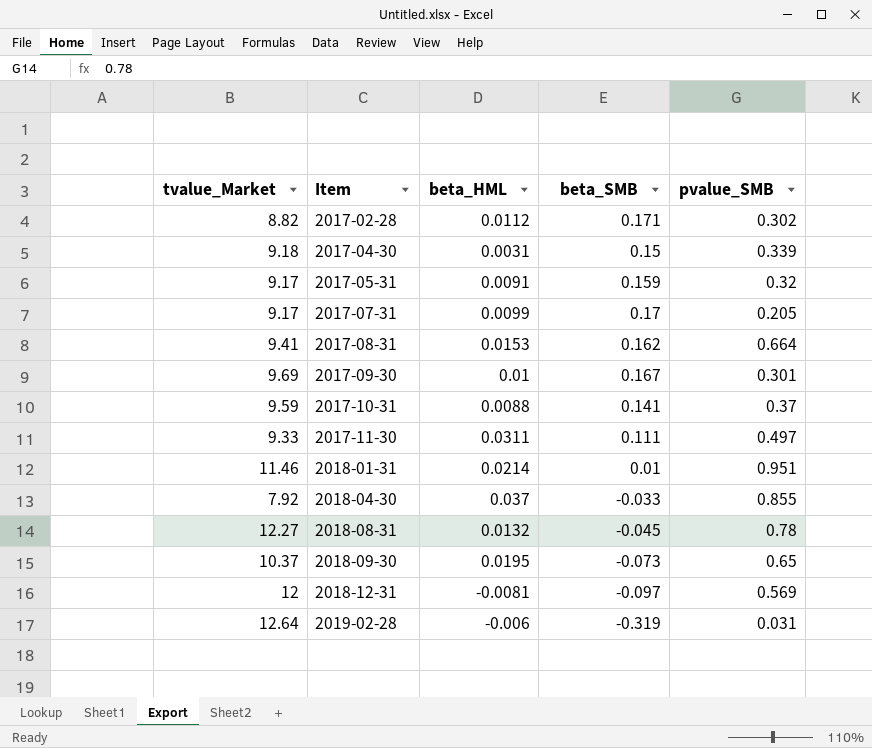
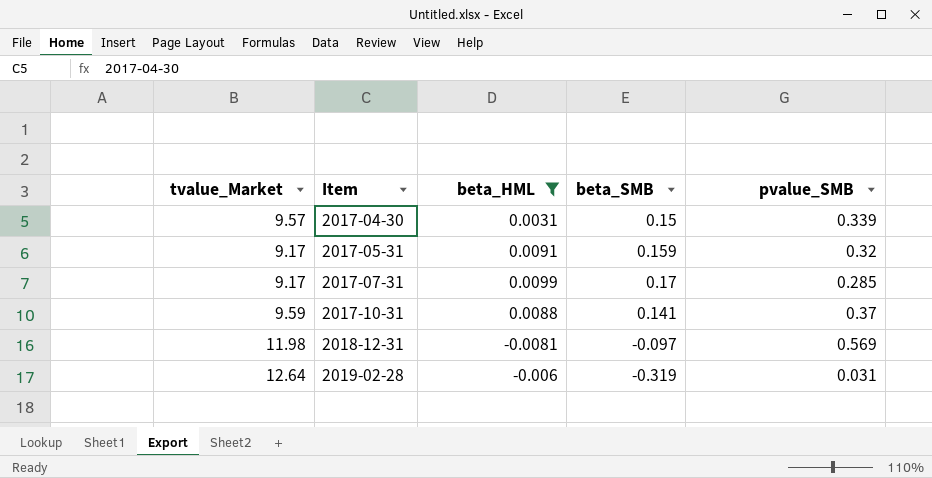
filter: none -> beta_HML <= 0.0099
2017-04-30 | tvalue_Market: 9.18 -> 9.57
2017-07-31 | pvalue_SMB: 0.205 -> 0.285
2018-12-31 | tvalue_Market: 12 -> 11.98

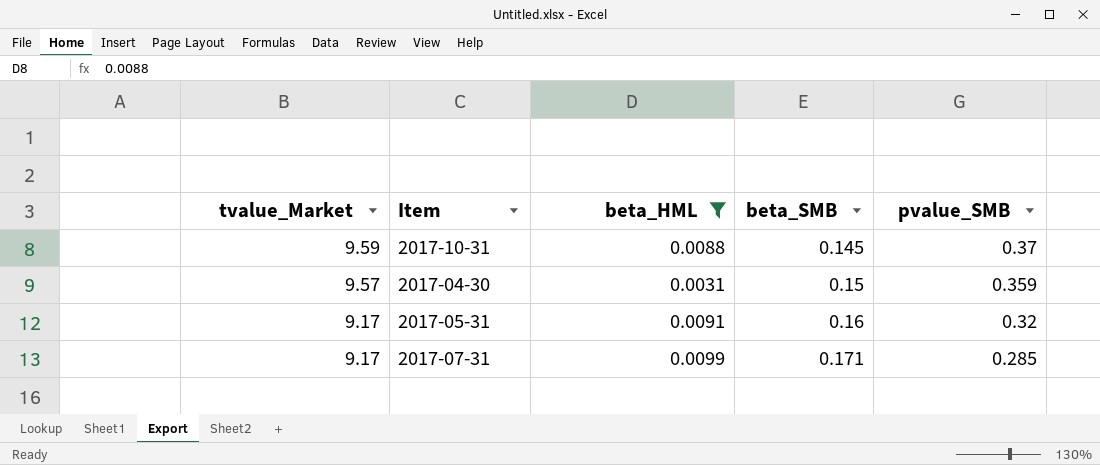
row order: Item ascending -> tvalue_Market descending
row 2018-12-31: 11.98 | -0.0081 | -0.097 | 0.569 -> none
row 2019-02-28: 12.64 | -0.006 | -0.319 | 0.031 -> none
2017-10-31 | beta_SMB: 0.141 -> 0.145
2017-04-30 | pvalue_SMB: 0.339 -> 0.359
2017-05-31 | beta_SMB: 0.159 -> 0.16
2017-07-31 | beta_SMB: 0.17 -> 0.171

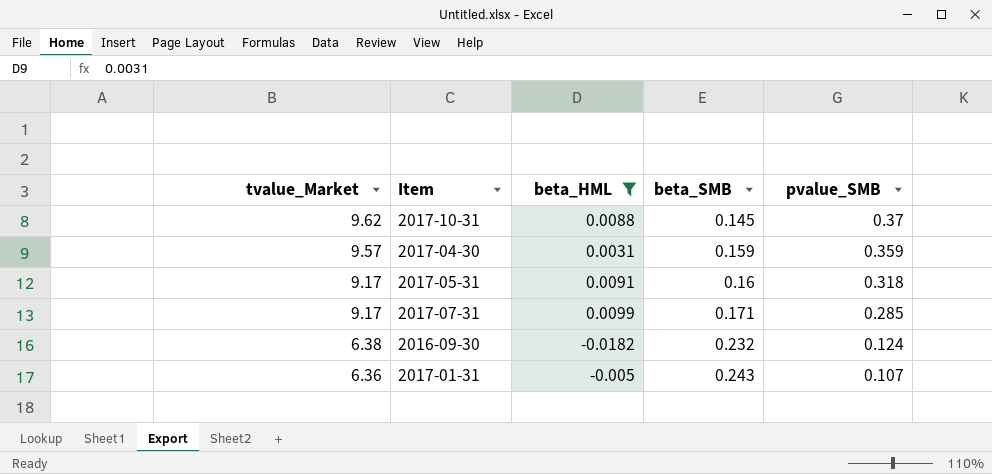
2017-10-31 | tvalue_Market: 9.59 -> 9.62
2017-04-30 | beta_SMB: 0.15 -> 0.159
2017-05-31 | pvalue_SMB: 0.32 -> 0.318
row 2016-09-30: none -> 6.38 | -0.0182 | 0.232 | 0.124
row 2017-01-31: none -> 6.36 | -0.005 | 0.243 | 0.107

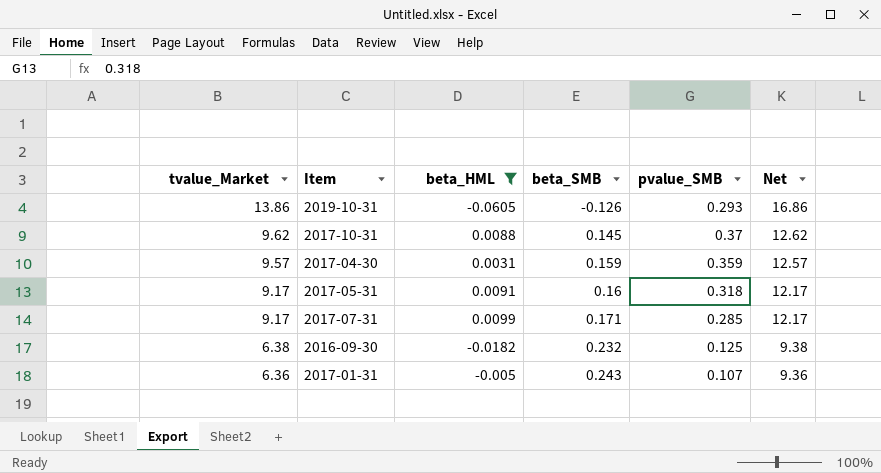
column Net | formula: none -> [tvalue_Market] + 3
row 2019-10-31: none -> 13.86 | -0.0605 | -0.126 | 0.293 | 16.86
2016-09-30 | pvalue_SMB: 0.124 -> 0.125

